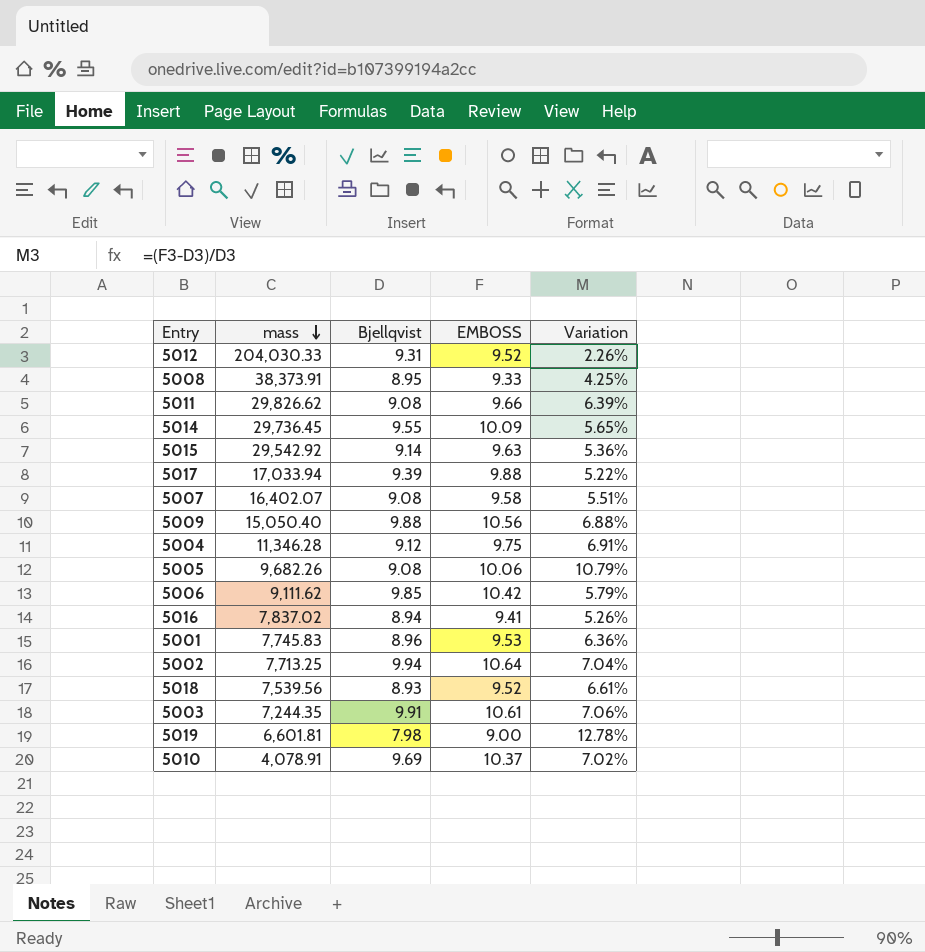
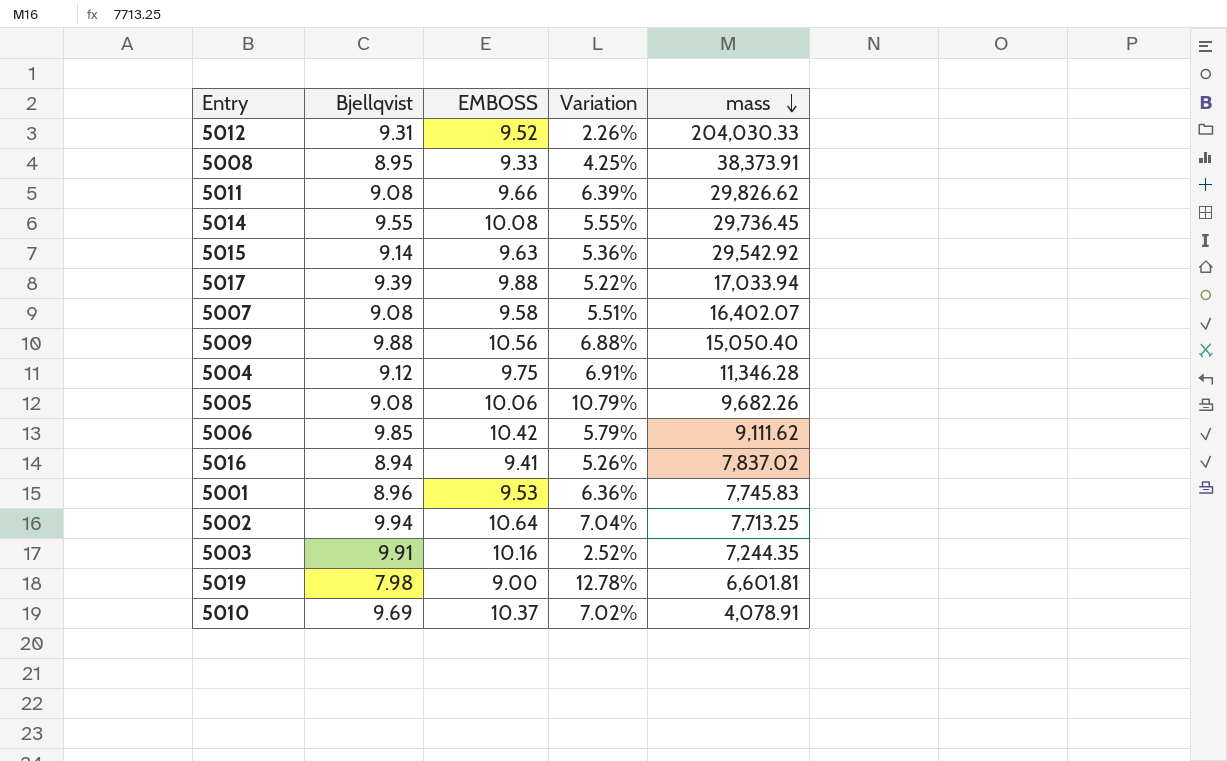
column mass | position: 2 -> 5
row 5018: 7,539.56 | 8.93 | 9.52 | 6.61% -> none
5014 | EMBOSS: 10.09 -> 10.08
5014 | Variation: 5.65% -> 5.55%
5003 | EMBOSS: 10.61 -> 10.16
5003 | Variation: 7.06% -> 2.52%

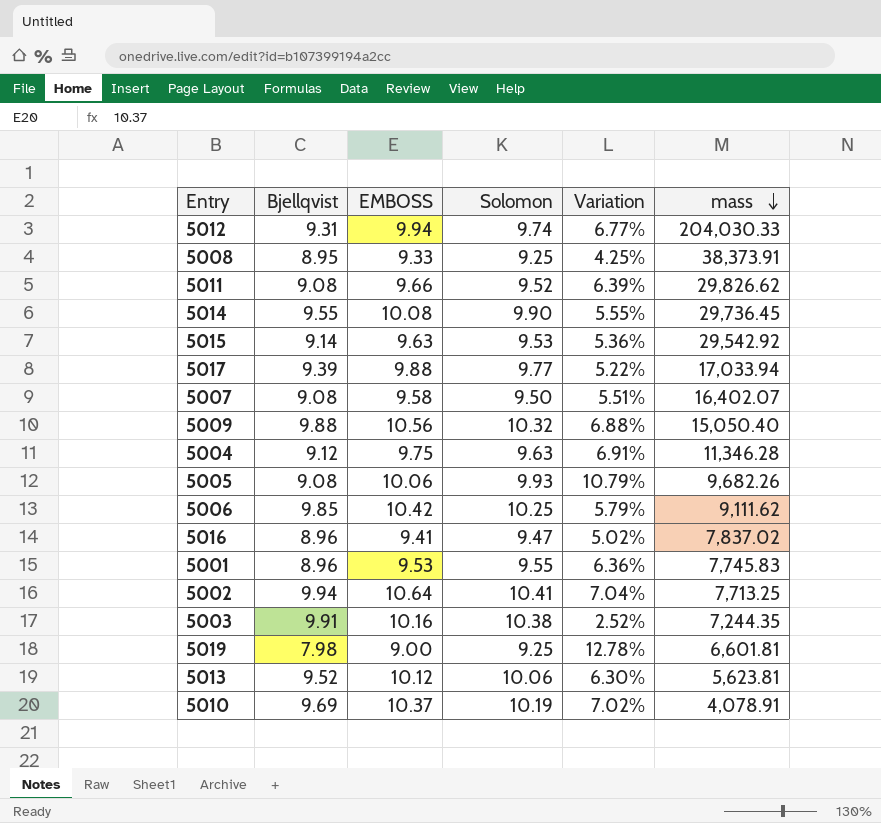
column Solomon | position: none -> 4
5012 | EMBOSS: 9.52 -> 9.94
5012 | Variation: 2.26% -> 6.77%
5016 | Bjellqvist: 8.94 -> 8.96
5016 | Variation: 5.26% -> 5.02%
row 5013: none -> 9.52 | 10.12 | 10.06 | 6.30% | 5,623.81

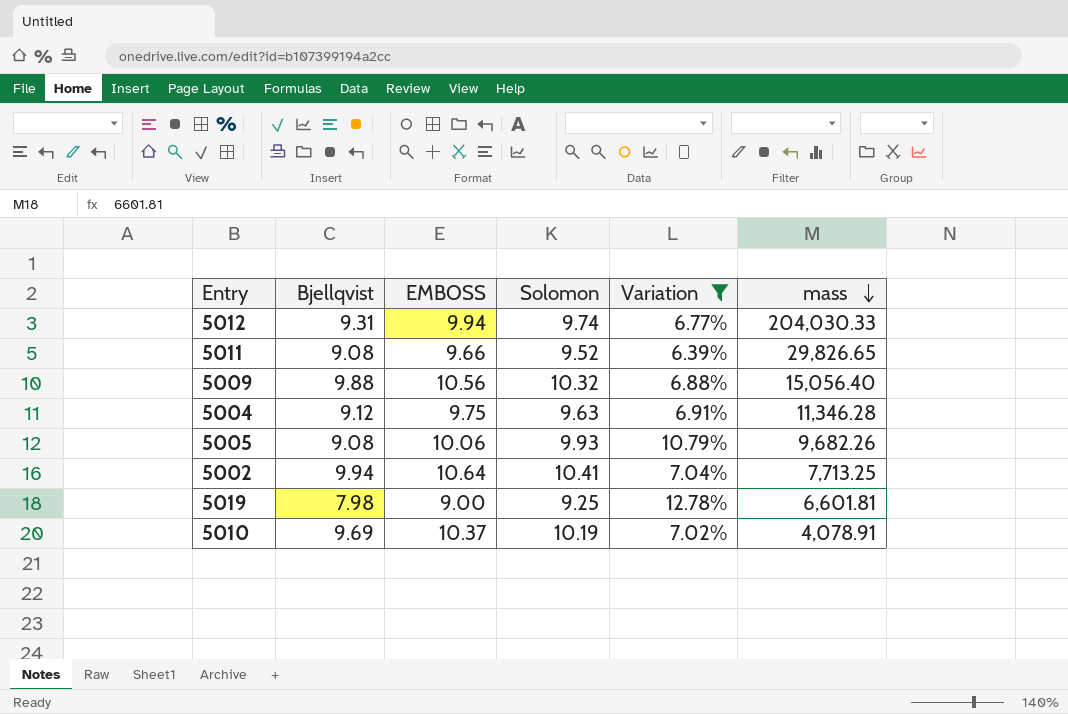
filter: none -> Variation >= 6.39%
5011 | mass: 29,826.62 -> 29,826.65
5009 | mass: 15,050.40 -> 15,056.40

